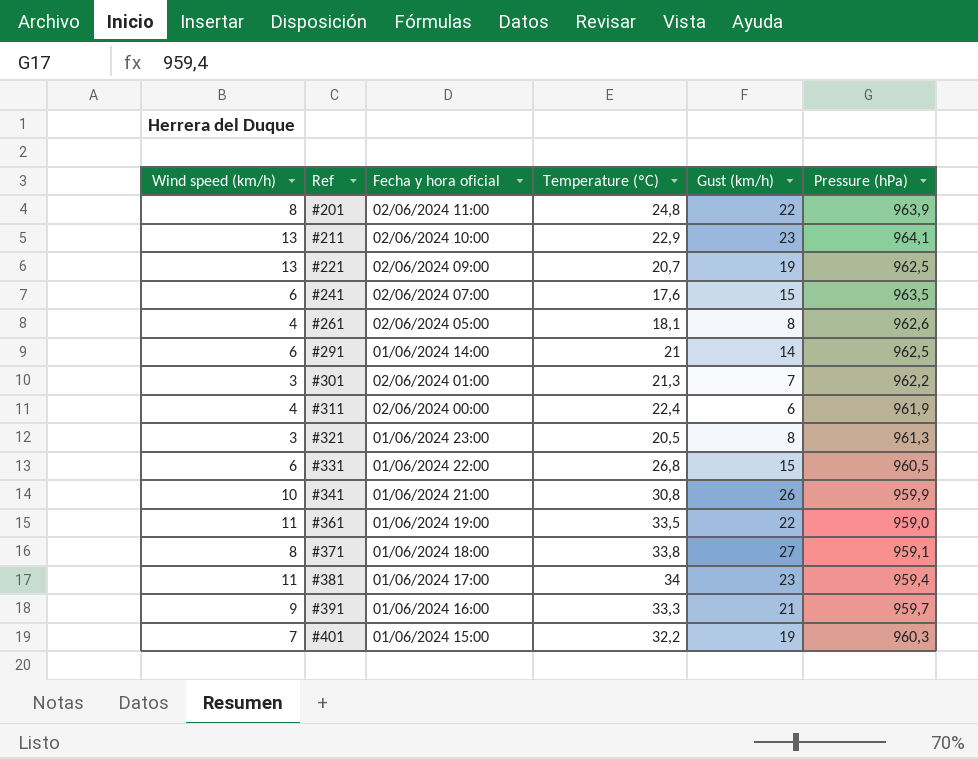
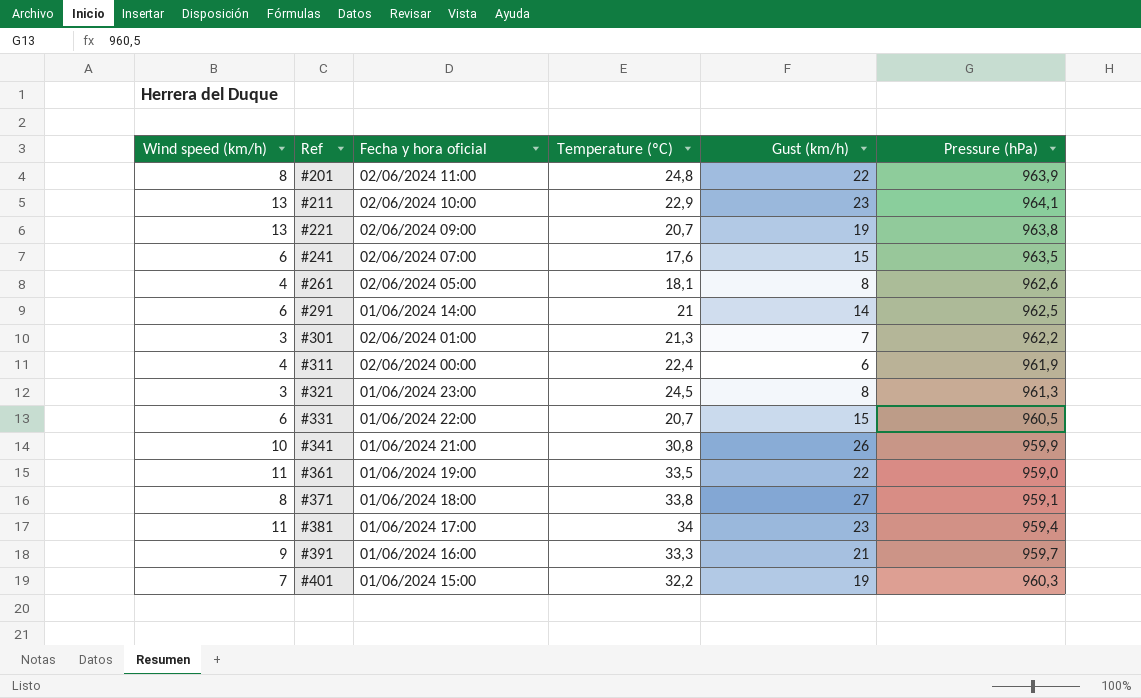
#221 | Pressure (hPa): 962,5 -> 963,8
#321 | Temperature (ºC): 20,5 -> 24,5
#331 | Temperature (ºC): 26,8 -> 20,7

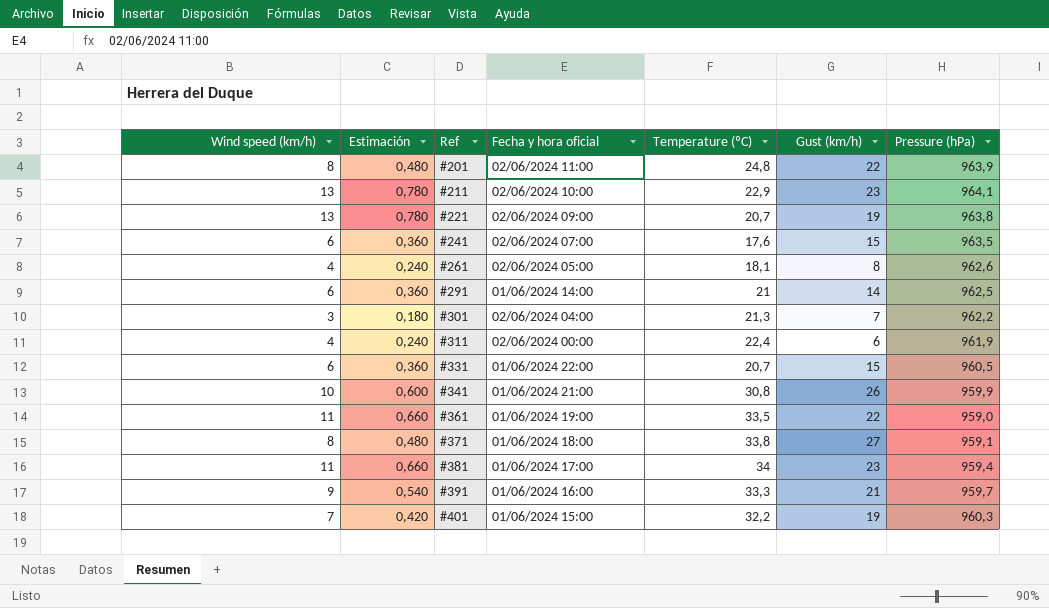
column Estimación | formula: none -> [Wind speed (km/h)] * 0,06
row #321: 3 | 01/06/2024 23:00 | 24,5 | 8 | 961,3 -> none
#301 | Fecha y hora oficial: 02/06/2024 01:00 -> 02/06/2024 04:00

